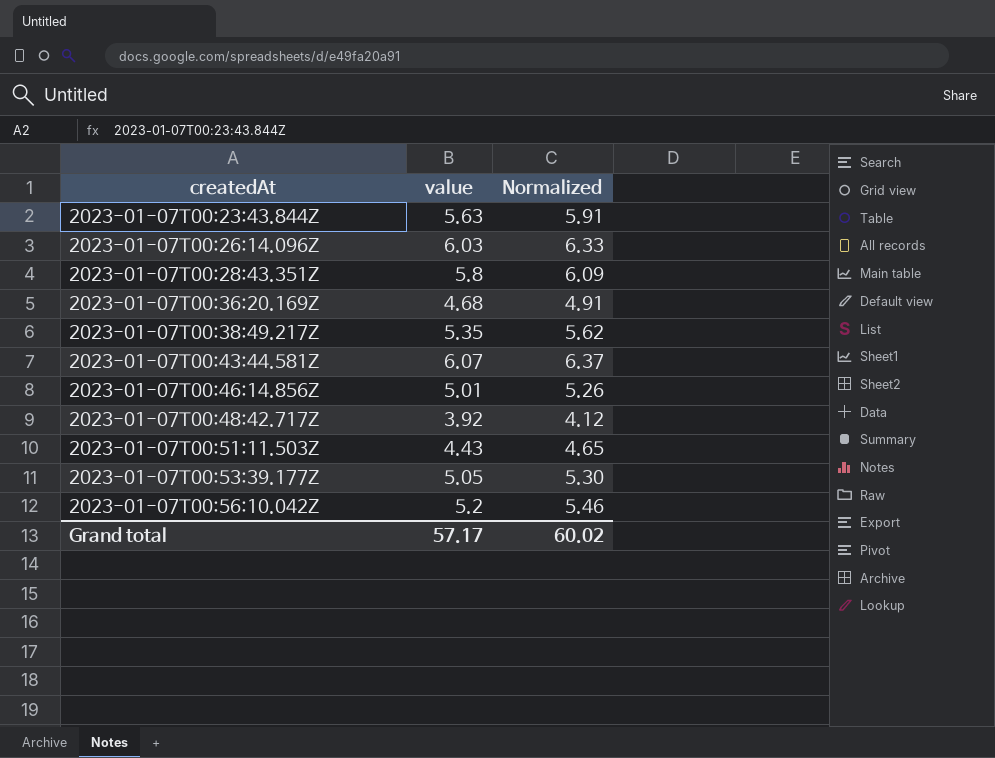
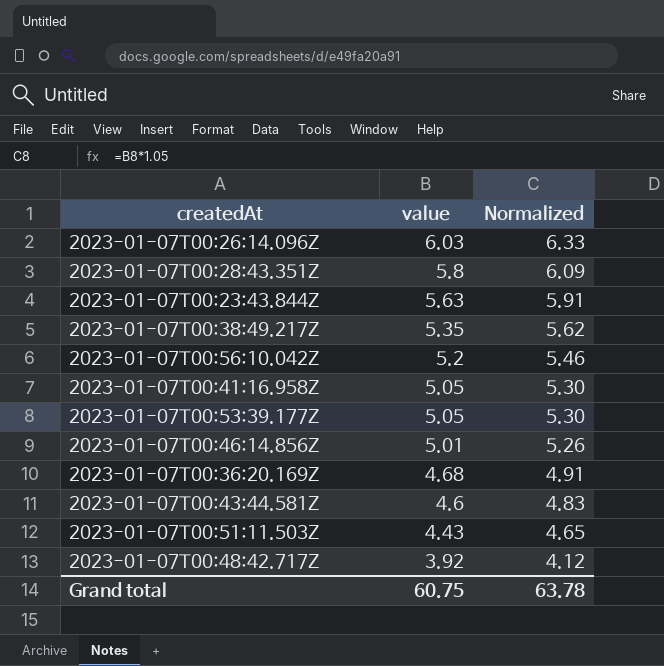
row order: createdAt ascending -> value descending
row 2023-01-07T00:41:16.958Z: none -> 5.05 | 5.30
2023-01-07T00:43:44.581Z | value: 6.07 -> 4.6
2023-01-07T00:43:44.581Z | Normalized: 6.37 -> 4.83
Grand total | value: 57.17 -> 60.75
Grand total | Normalized: 60.02 -> 63.78

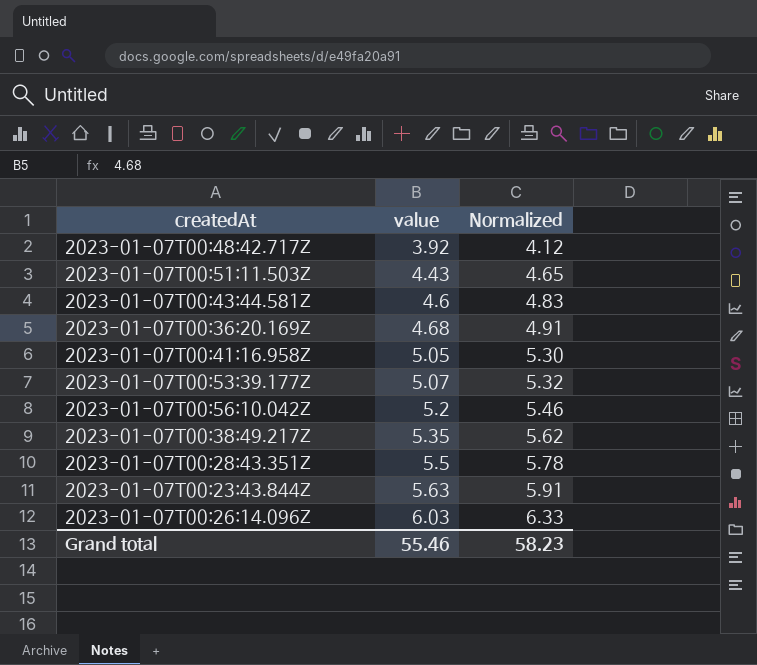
row order: value descending -> value ascending
row 2023-01-07T00:46:14.856Z: 5.01 | 5.26 -> none
2023-01-07T00:53:39.177Z | value: 5.05 -> 5.07
2023-01-07T00:53:39.177Z | Normalized: 5.30 -> 5.32
2023-01-07T00:28:43.351Z | value: 5.8 -> 5.5
2023-01-07T00:28:43.351Z | Normalized: 6.09 -> 5.78
Grand total | value: 60.75 -> 55.46
Grand total | Normalized: 63.78 -> 58.23

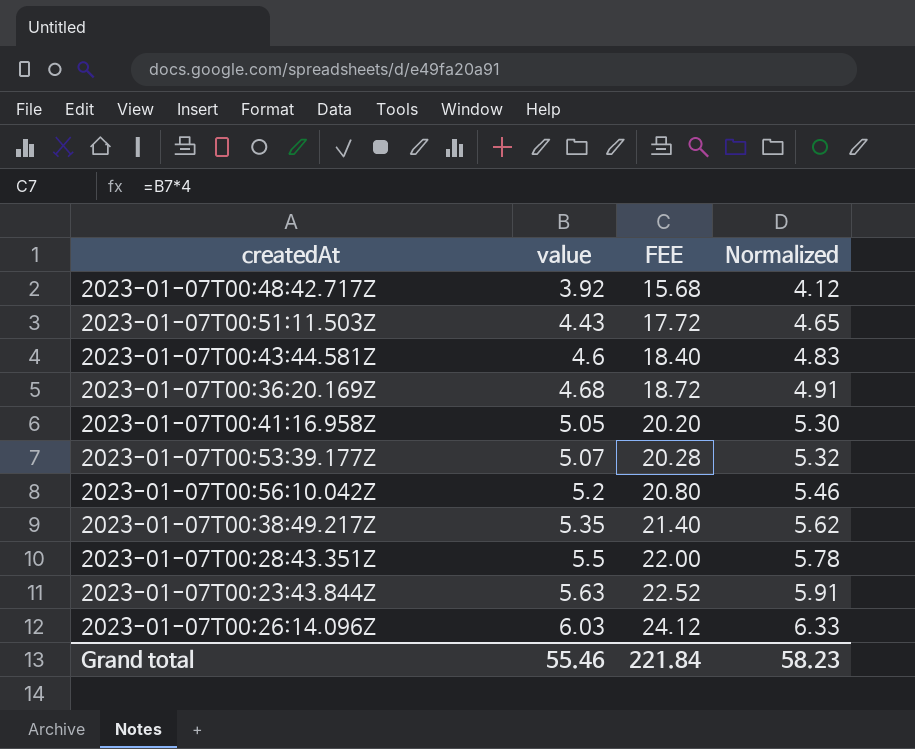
column FEE | formula: none -> [value] * 4

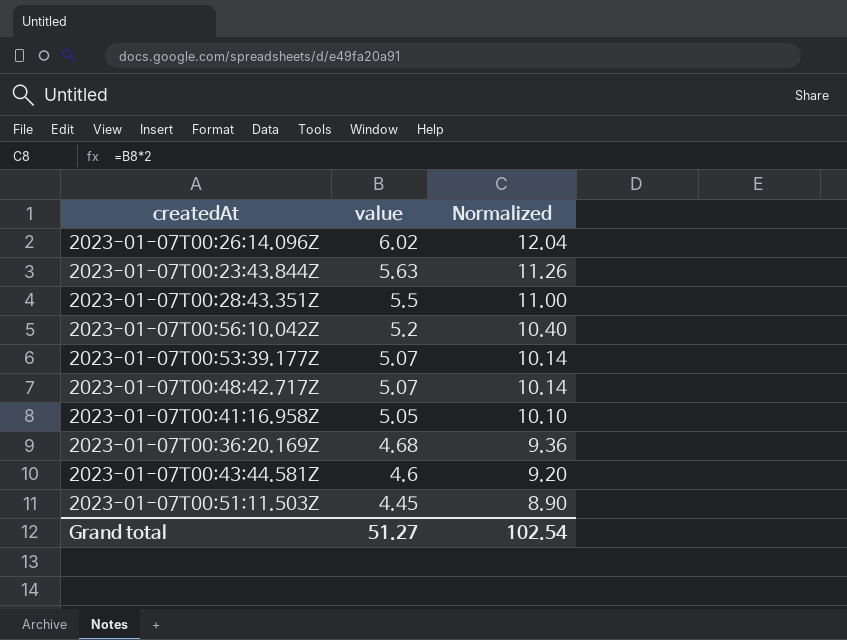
row order: value ascending -> value descending
column FEE | formula: [value] * 4 -> none
column Normalized | formula: [value] * 1.05 -> [value] * 2
row 2023-01-07T00:38:49.217Z: 5.35 | 21.40 | 5.62 -> none
2023-01-07T00:26:14.096Z | value: 6.03 -> 6.02
2023-01-07T00:48:42.717Z | value: 3.92 -> 5.07
2023-01-07T00:51:11.503Z | value: 4.43 -> 4.45
Grand total | value: 55.46 -> 51.27
Grand total | Normalized: 58.23 -> 102.54

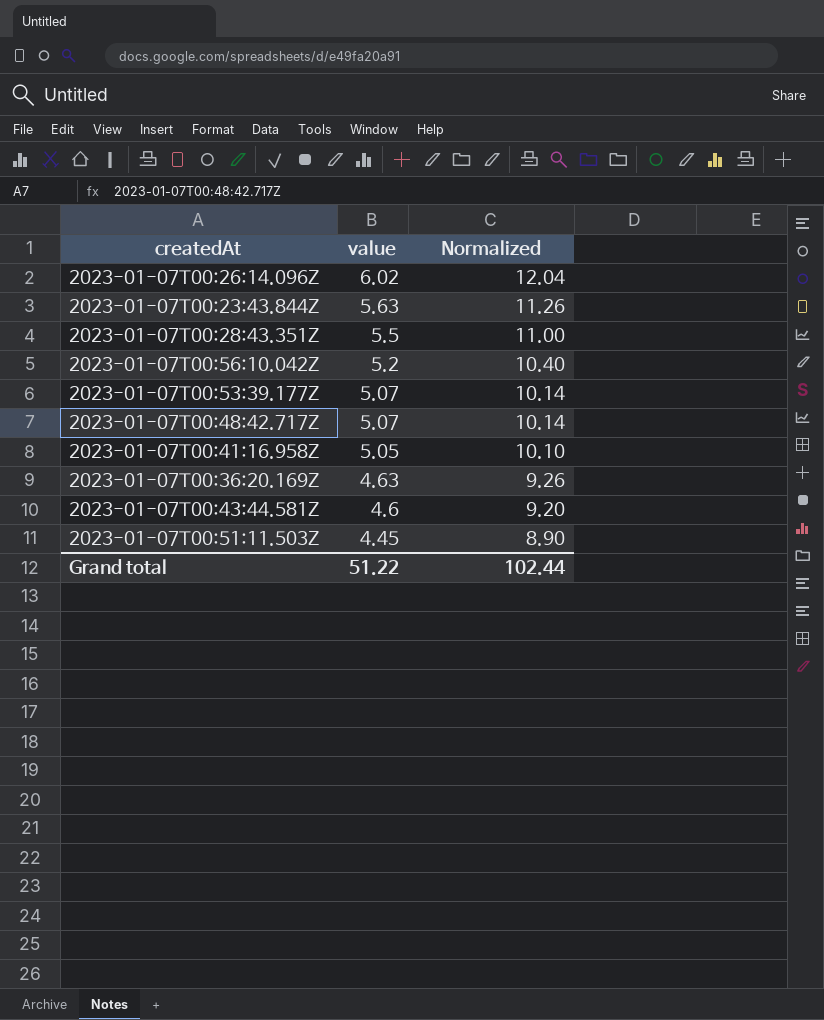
2023-01-07T00:36:20.169Z | value: 4.68 -> 4.63
2023-01-07T00:36:20.169Z | Normalized: 9.36 -> 9.26
Grand total | value: 51.27 -> 51.22
Grand total | Normalized: 102.54 -> 102.44

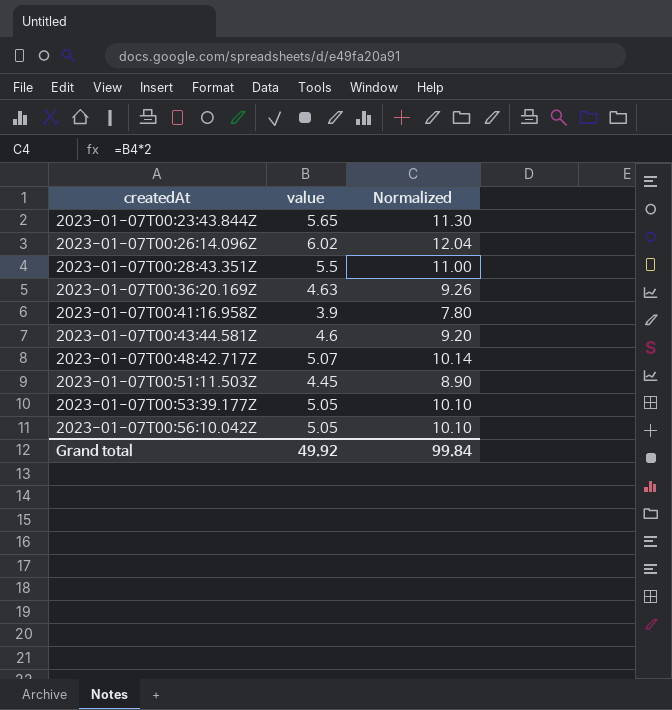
row order: value descending -> createdAt ascending
2023-01-07T00:23:43.844Z | value: 5.63 -> 5.65
2023-01-07T00:23:43.844Z | Normalized: 11.26 -> 11.30
2023-01-07T00:41:16.958Z | value: 5.05 -> 3.9
2023-01-07T00:41:16.958Z | Normalized: 10.10 -> 7.80
2023-01-07T00:53:39.177Z | value: 5.07 -> 5.05
2023-01-07T00:53:39.177Z | Normalized: 10.14 -> 10.10
2023-01-07T00:56:10.042Z | value: 5.2 -> 5.05
2023-01-07T00:56:10.042Z | Normalized: 10.40 -> 10.10
Grand total | value: 51.22 -> 49.92
Grand total | Normalized: 102.44 -> 99.84

